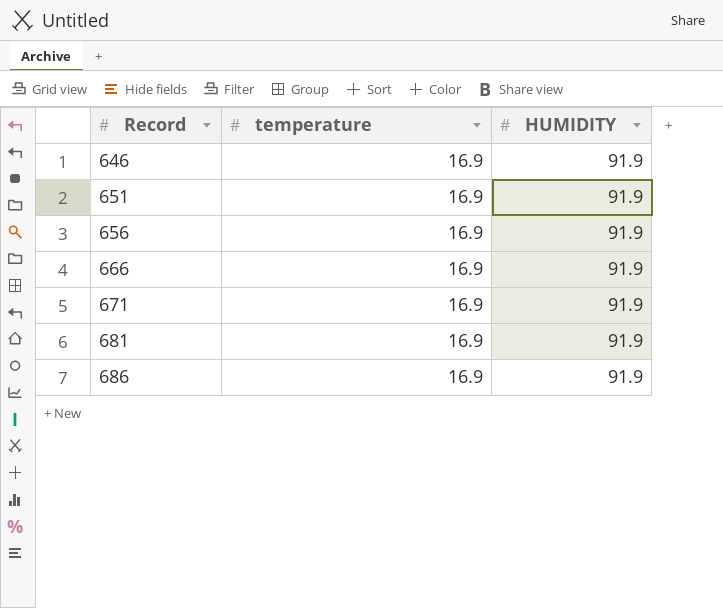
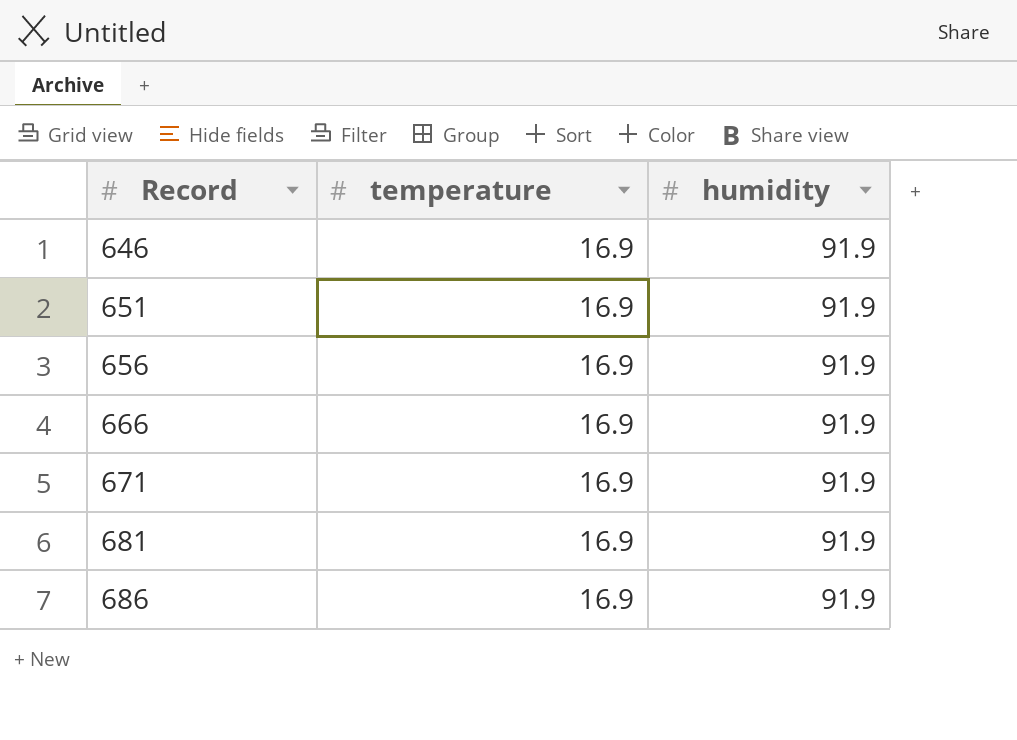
column name: HUMIDITY -> humidity

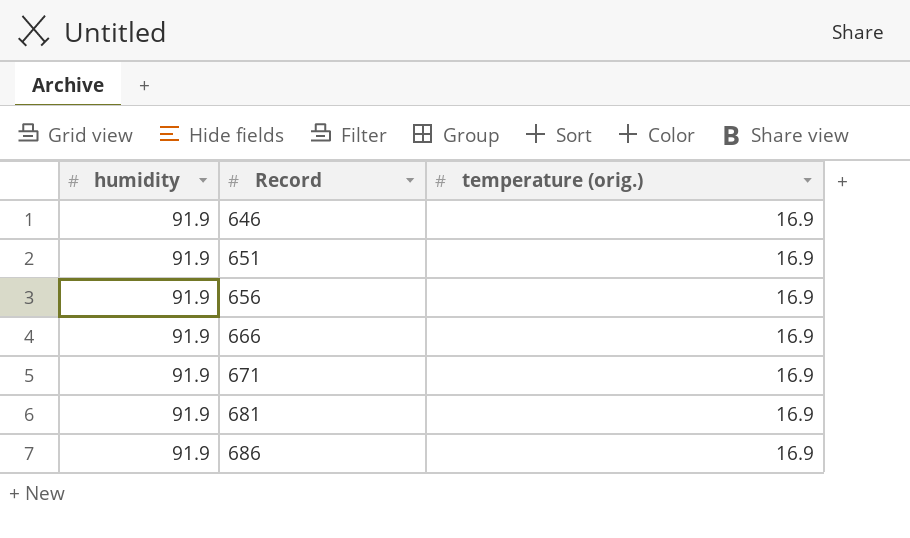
column humidity | position: 3 -> 1
column name: temperature -> temperature (orig.)

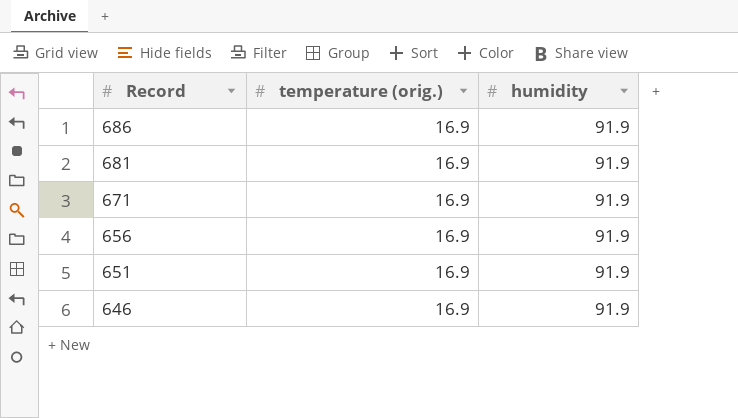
row order: Record ascending -> Record descending
column humidity | position: 1 -> 3
row 666: 91.9 | 16.9 -> none

